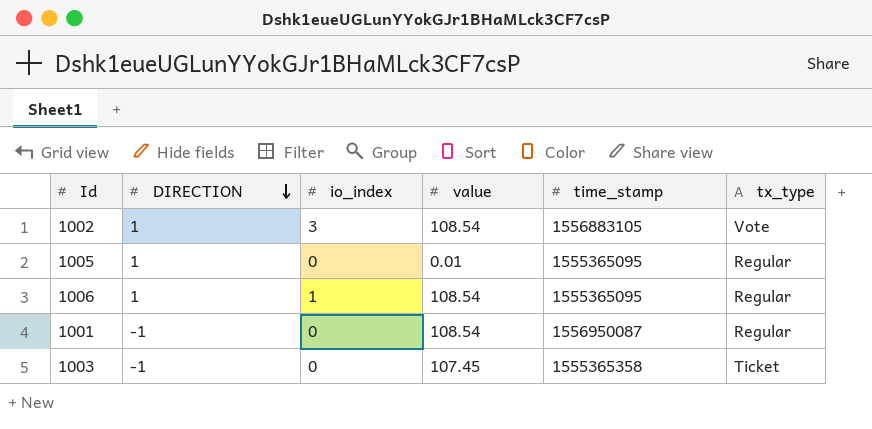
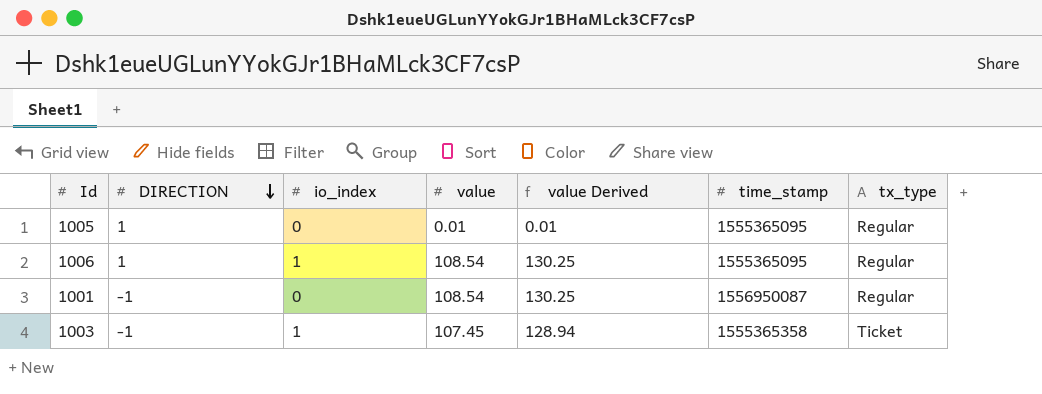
column value Derived | formula: none -> [value] * 1.2
row 1002: 1 | 3 | 108.54 | 1556883105 | Vote -> none
1003 | io_index: 0 -> 1

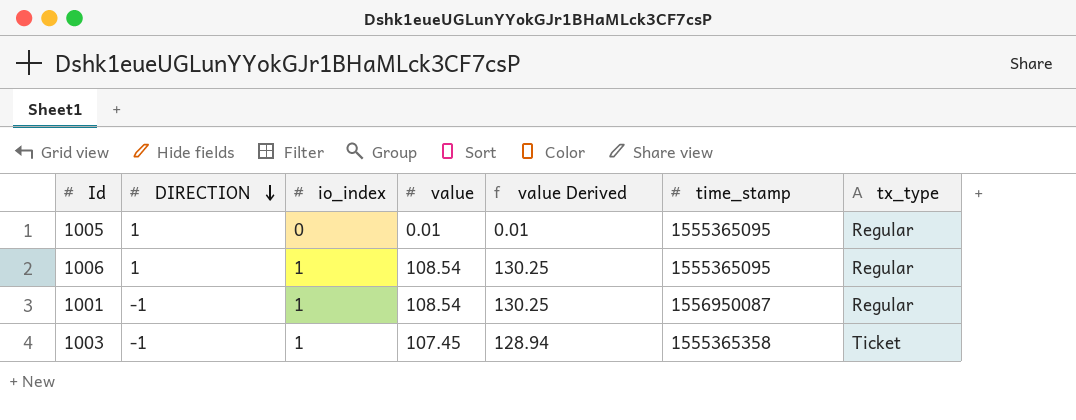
1001 | io_index: 0 -> 1

